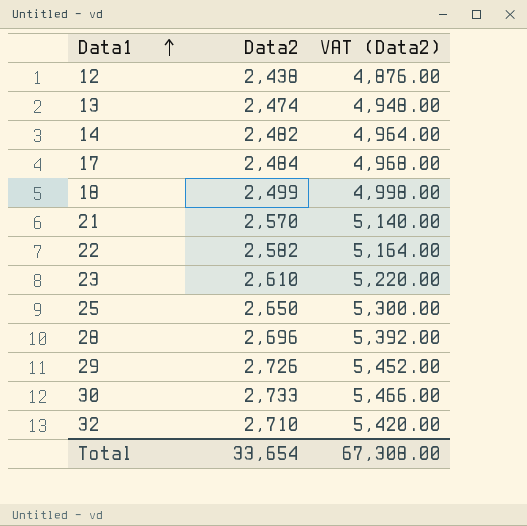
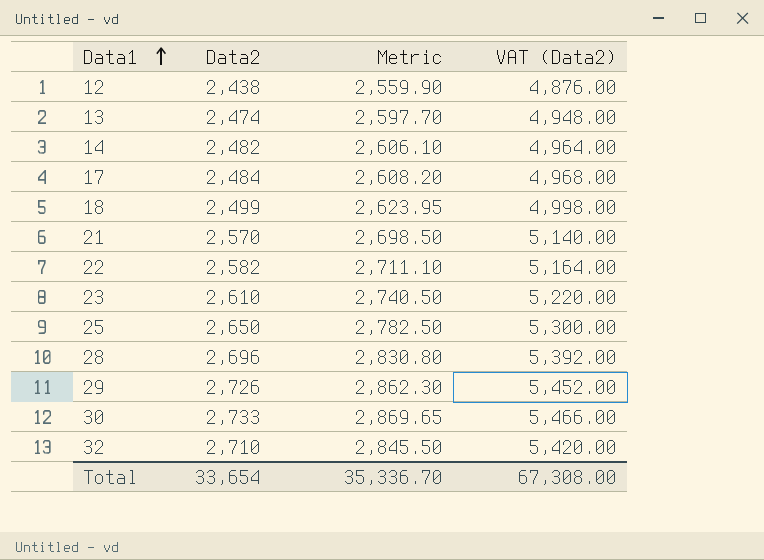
column Metric | formula: none -> [Data2] * 1.05

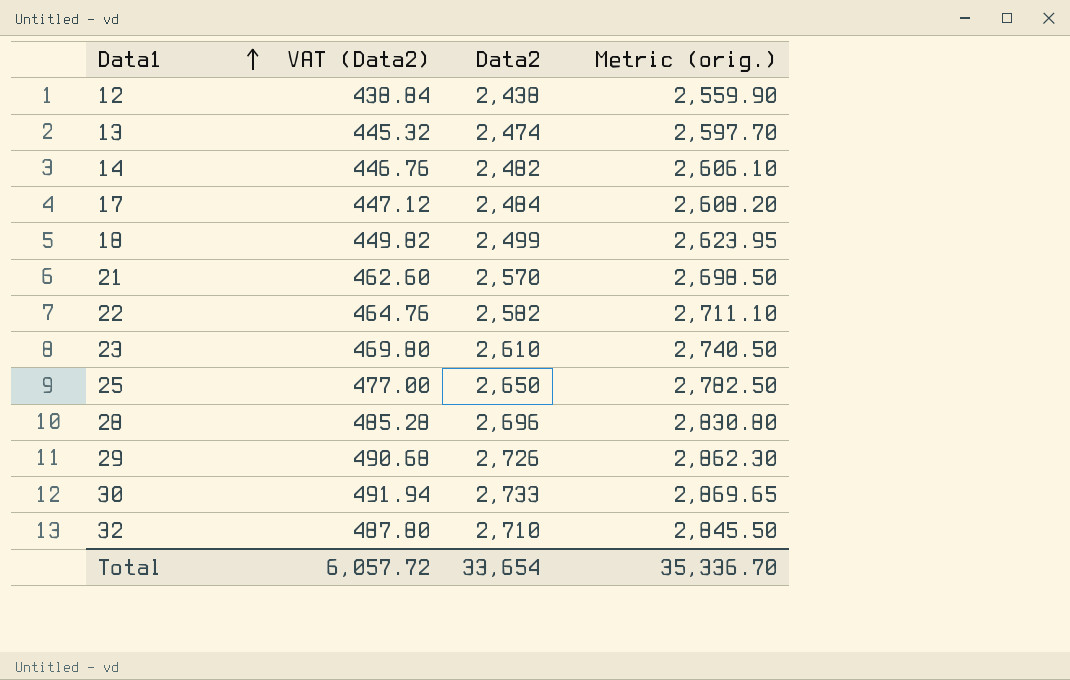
column VAT (Data2) | formula: [Data2] * 2 -> [Data2] * 0.18
column VAT (Data2) | position: 4 -> 2
column name: Metric -> Metric (orig.)
Total | VAT (Data2): 67,308.00 -> 6,057.72

